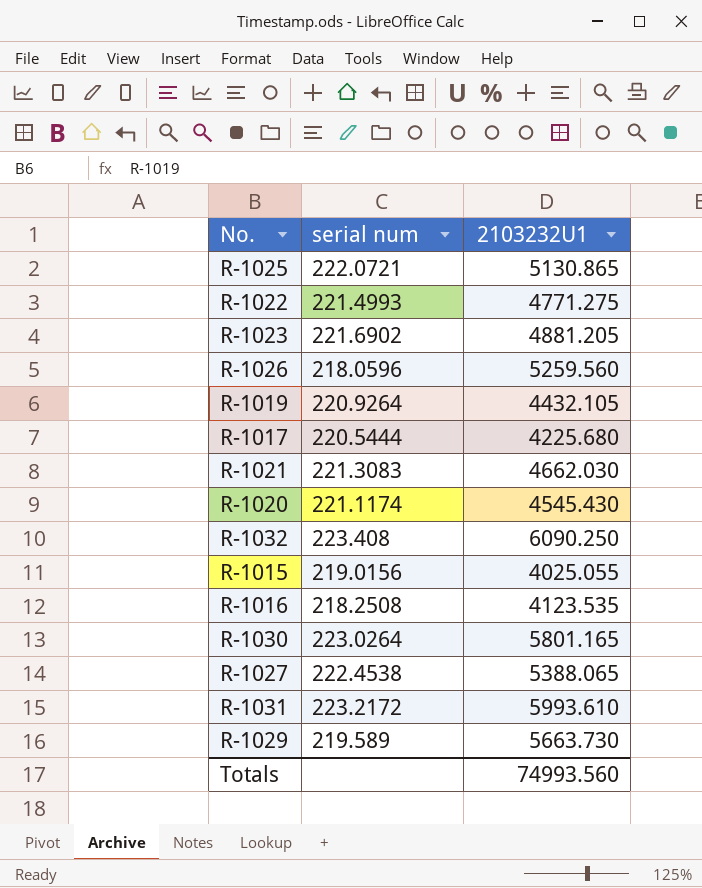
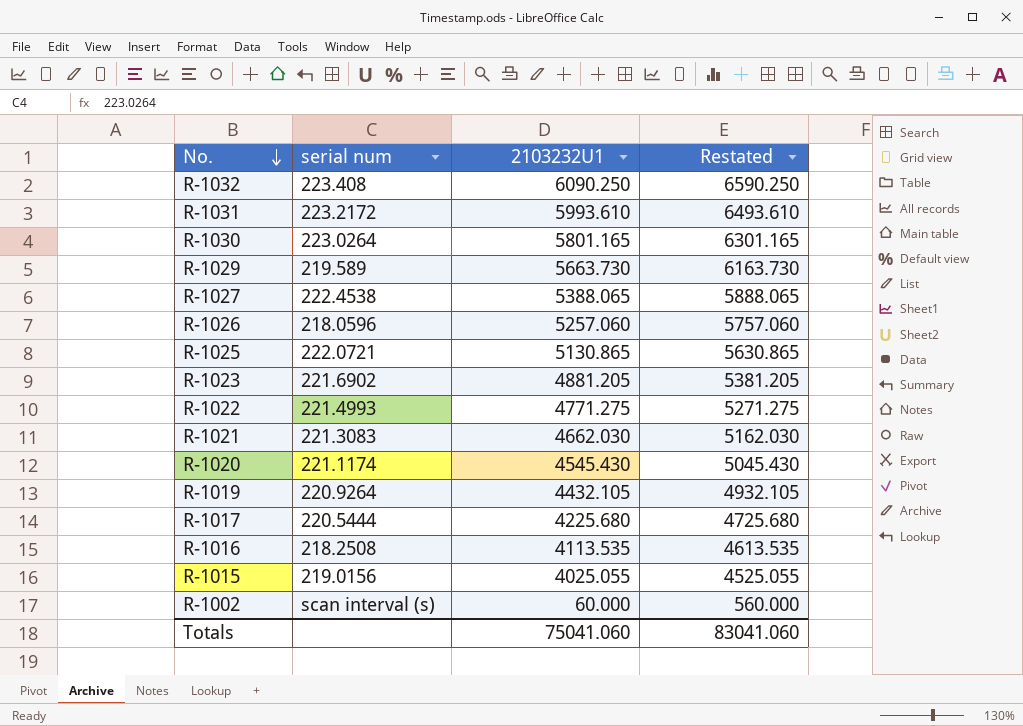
row order: none -> No. descending
column Restated | formula: none -> [2103232U1] + 500
R-1026 | 2103232U1: 5259.560 -> 5257.060
R-1016 | 2103232U1: 4123.535 -> 4113.535
row R-1002: none -> scan interval (s) | 60.000 | 560.000
Totals | 2103232U1: 74993.560 -> 75041.060

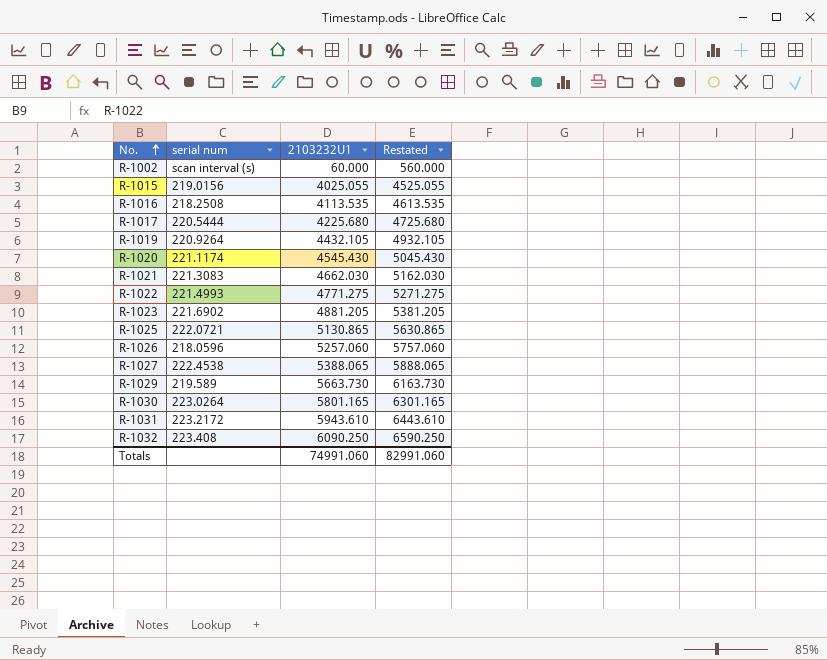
row order: No. descending -> No. ascending
R-1031 | 2103232U1: 5993.610 -> 5943.610
R-1031 | Restated: 6493.610 -> 6443.610
Totals | 2103232U1: 75041.060 -> 74991.060
Totals | Restated: 83041.060 -> 82991.060

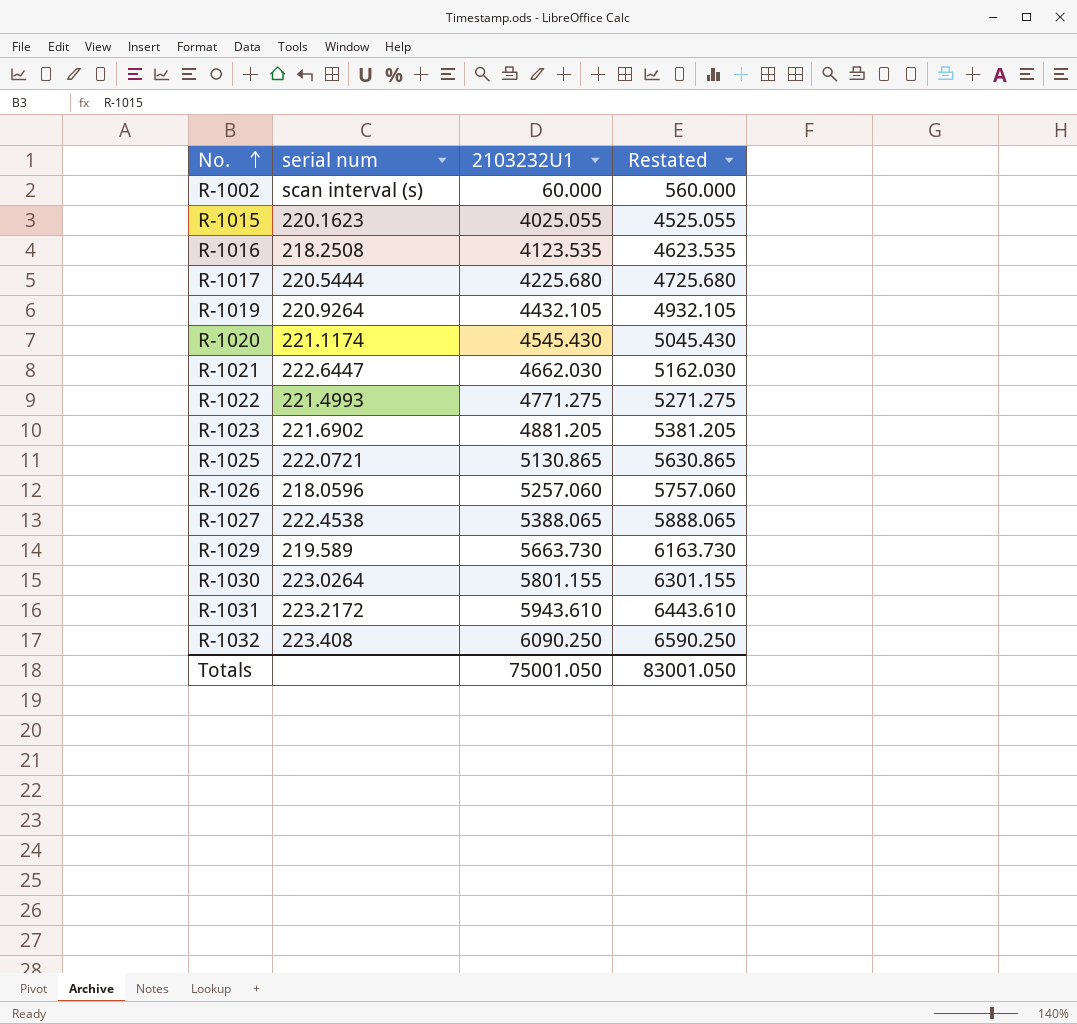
R-1015 | serial num: 219.0156 -> 220.1623
R-1016 | 2103232U1: 4113.535 -> 4123.535
R-1016 | Restated: 4613.535 -> 4623.535
R-1021 | serial num: 221.3083 -> 222.6447
R-1030 | 2103232U1: 5801.165 -> 5801.155
R-1030 | Restated: 6301.165 -> 6301.155
Totals | 2103232U1: 74991.060 -> 75001.050
Totals | Restated: 82991.060 -> 83001.050

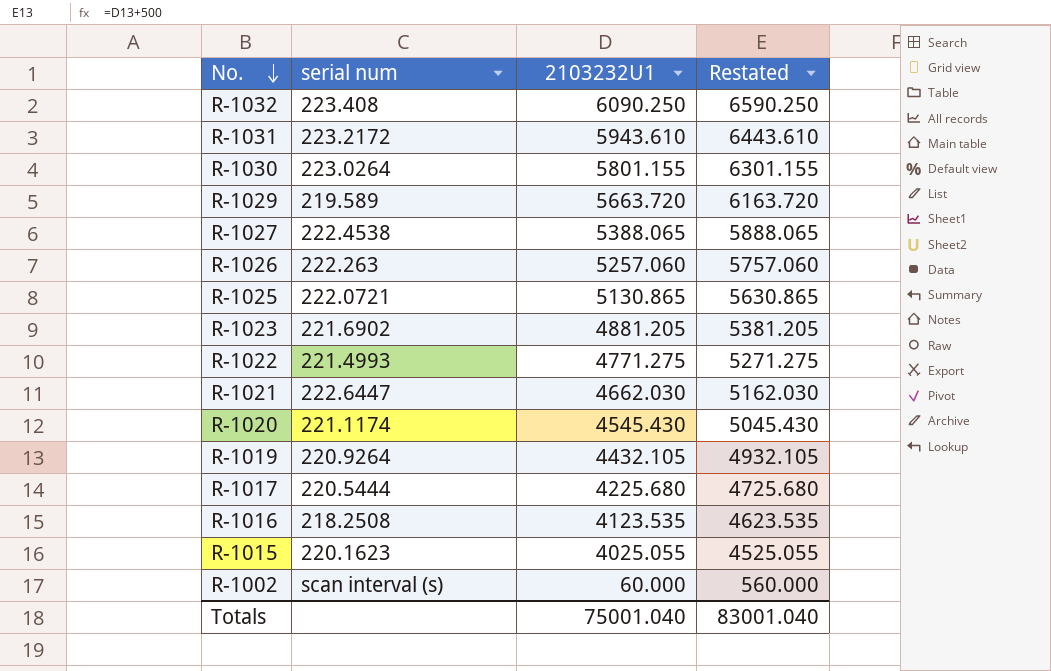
row order: No. ascending -> No. descending
R-1029 | 2103232U1: 5663.730 -> 5663.720
R-1029 | Restated: 6163.730 -> 6163.720
R-1026 | serial num: 218.0596 -> 222.263
Totals | 2103232U1: 75001.050 -> 75001.040
Totals | Restated: 83001.050 -> 83001.040

